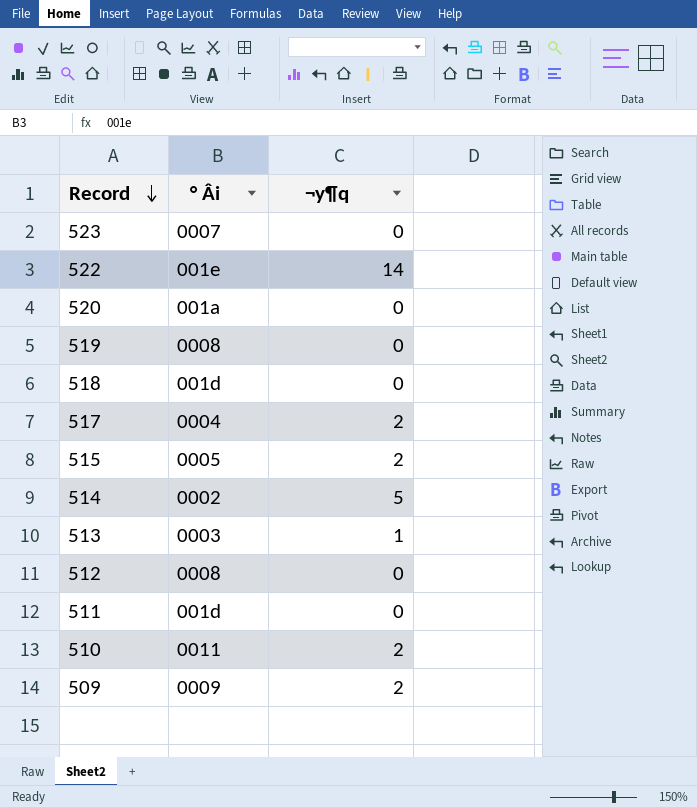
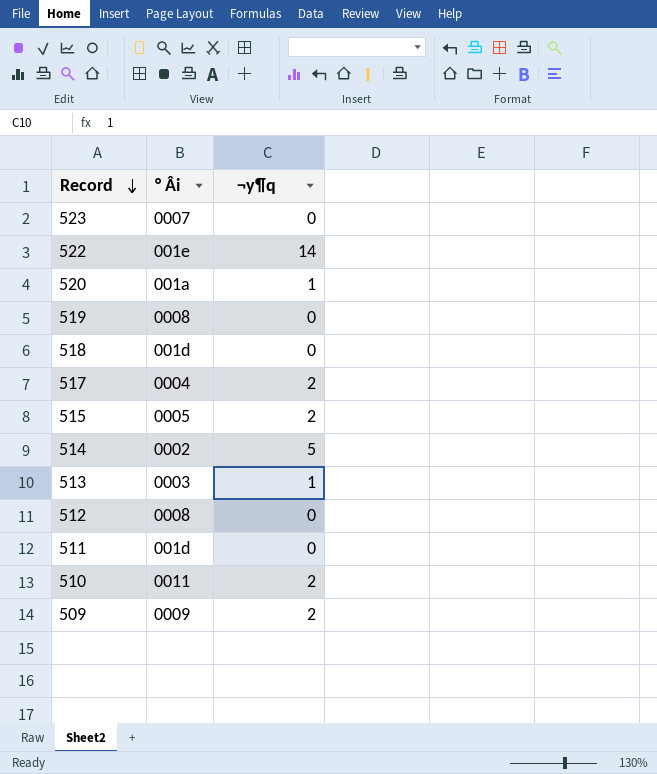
520 | ¬y¶q: 0 -> 1

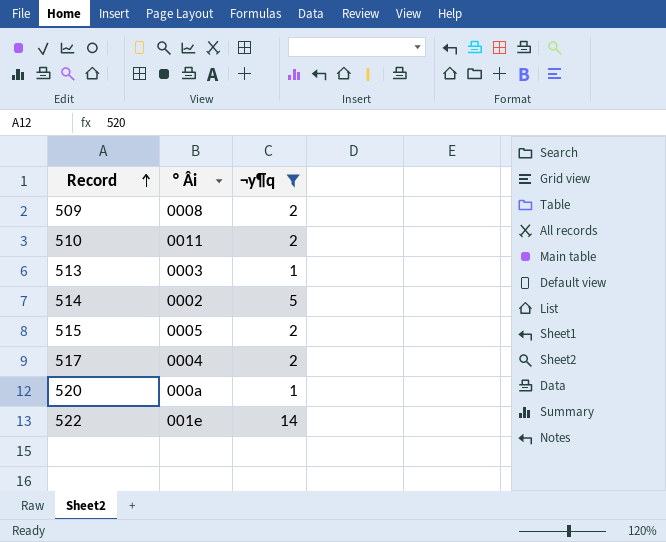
filter: none -> ¬y¶q != 0
row order: Record descending -> Record ascending
509 | ° Âi: 0009 -> 0008
520 | ° Âi: 001a -> 000a

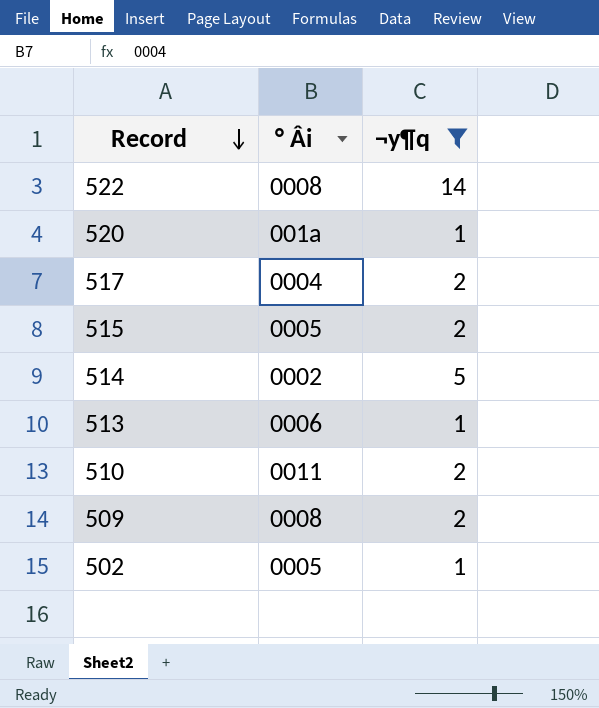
row order: Record ascending -> Record descending
522 | ° Âi: 001e -> 0008
520 | ° Âi: 000a -> 001a
513 | ° Âi: 0003 -> 0006
row 502: none -> 0005 | 1

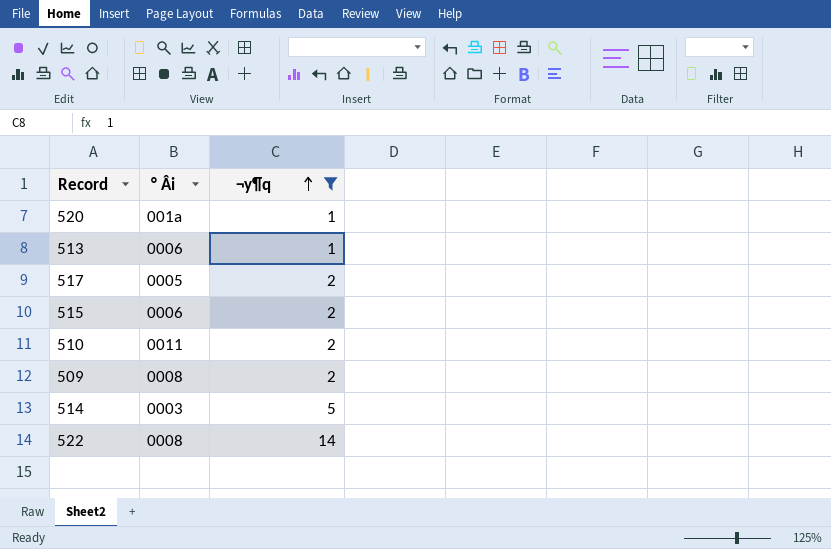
row order: Record descending -> ¬y¶q ascending
row 502: 0005 | 1 -> none
517 | ° Âi: 0004 -> 0005
515 | ° Âi: 0005 -> 0006
514 | ° Âi: 0002 -> 0003

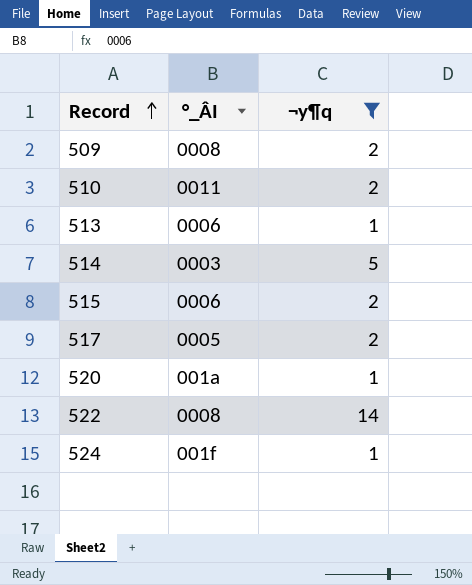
row order: ¬y¶q ascending -> Record ascending
column name: ° Âi -> °_ÂI
row 524: none -> 001f | 1

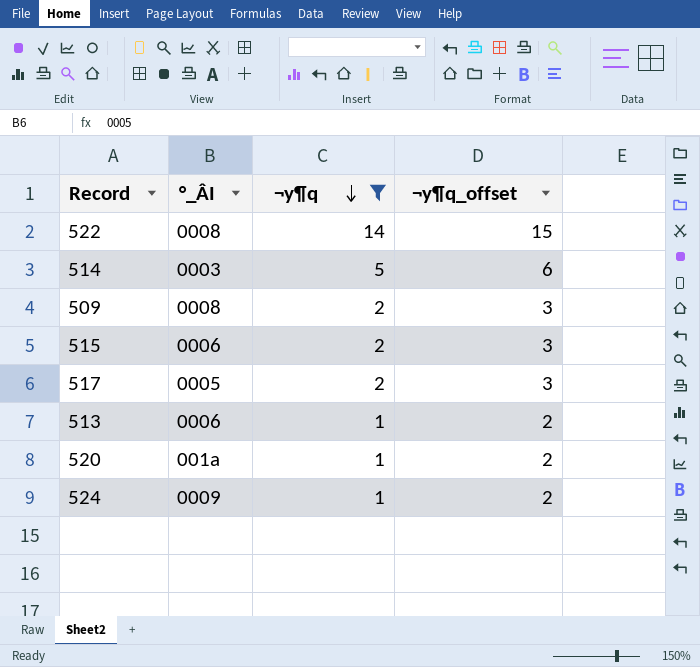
row order: Record ascending -> ¬y¶q descending
column ¬y¶q_offset | formula: none -> [¬y¶q] + 1
row 510: 0011 | 2 -> none
524 | °_ÂI: 001f -> 0009

